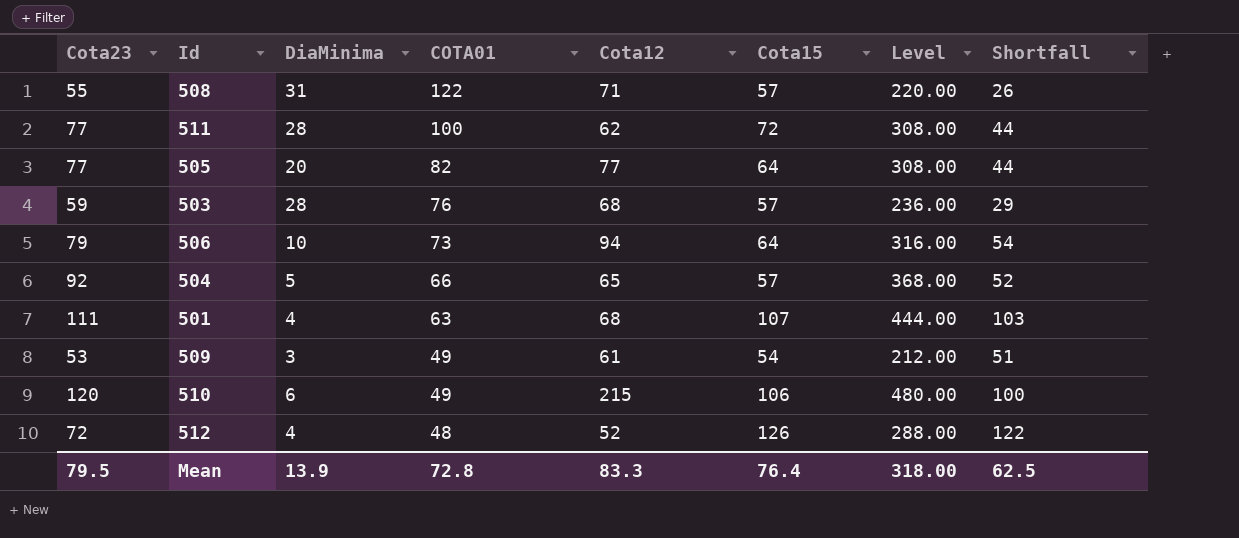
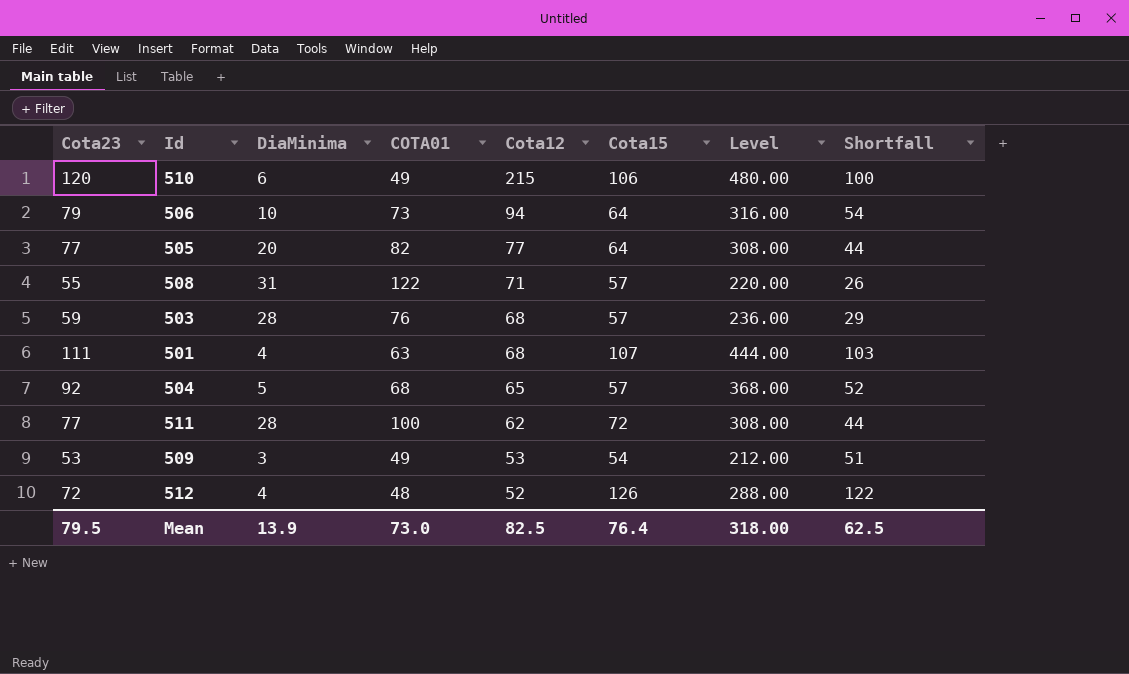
row order: COTA01 descending -> Cota12 descending
504 | COTA01: 66 -> 68
509 | Cota12: 61 -> 53
Mean | COTA01: 72.8 -> 73.0
Mean | Cota12: 83.3 -> 82.5

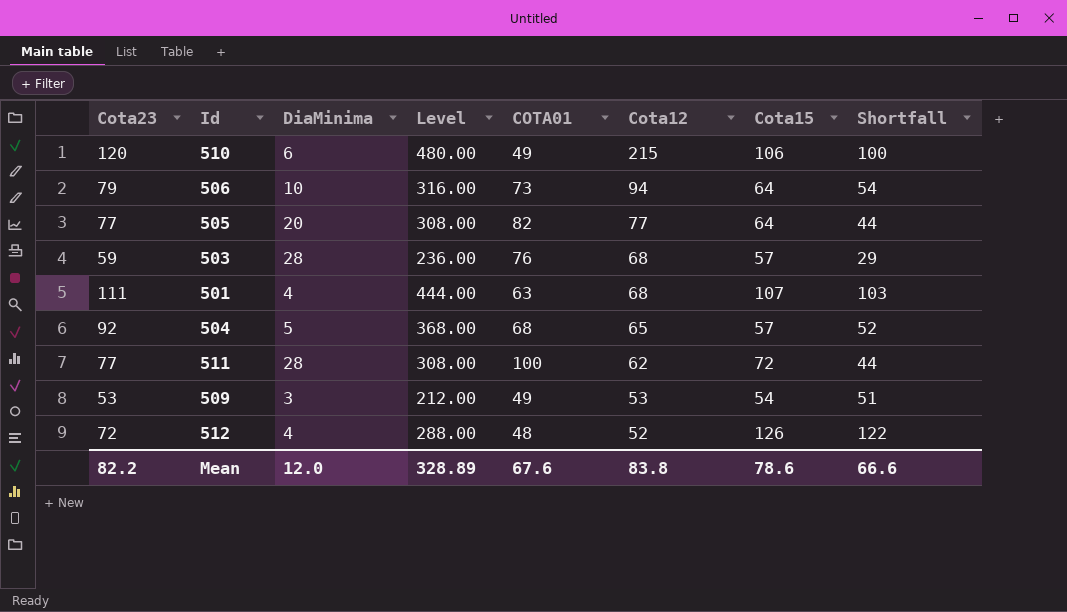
column Level | position: 7 -> 4
row 508: 55 | 31 | 122 | 71 | 57 | 220.00 | 26 -> none
Mean | Cota23: 79.5 -> 82.2
Mean | DiaMinima: 13.9 -> 12.0
Mean | Level: 318.00 -> 328.89
Mean | COTA01: 73.0 -> 67.6
Mean | Cota12: 82.5 -> 83.8
Mean | Cota15: 76.4 -> 78.6
Mean | Shortfall: 62.5 -> 66.6

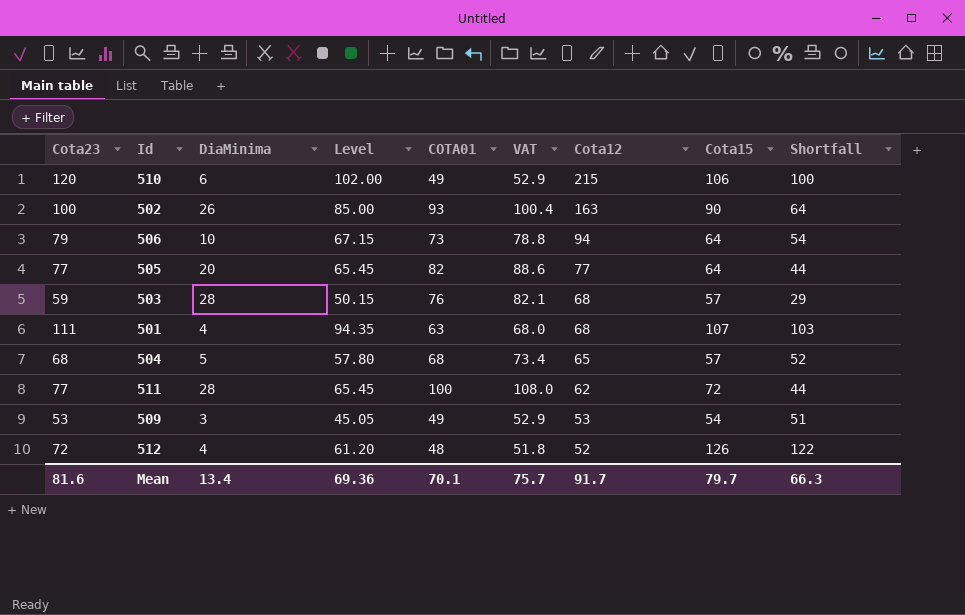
column Level | formula: [Cota23] * 4 -> [Cota23] * 0.85
column VAT | formula: none -> [COTA01] * 1.08
row 502: none -> 100 | 26 | 85.00 | 93 | 100.4 | 163 | 90 | 64
504 | Cota23: 92 -> 68
Mean | Cota23: 82.2 -> 81.6
Mean | DiaMinima: 12.0 -> 13.4
Mean | Level: 328.89 -> 69.36
Mean | COTA01: 67.6 -> 70.1
Mean | Cota12: 83.8 -> 91.7
Mean | Cota15: 78.6 -> 79.7
Mean | Shortfall: 66.6 -> 66.3

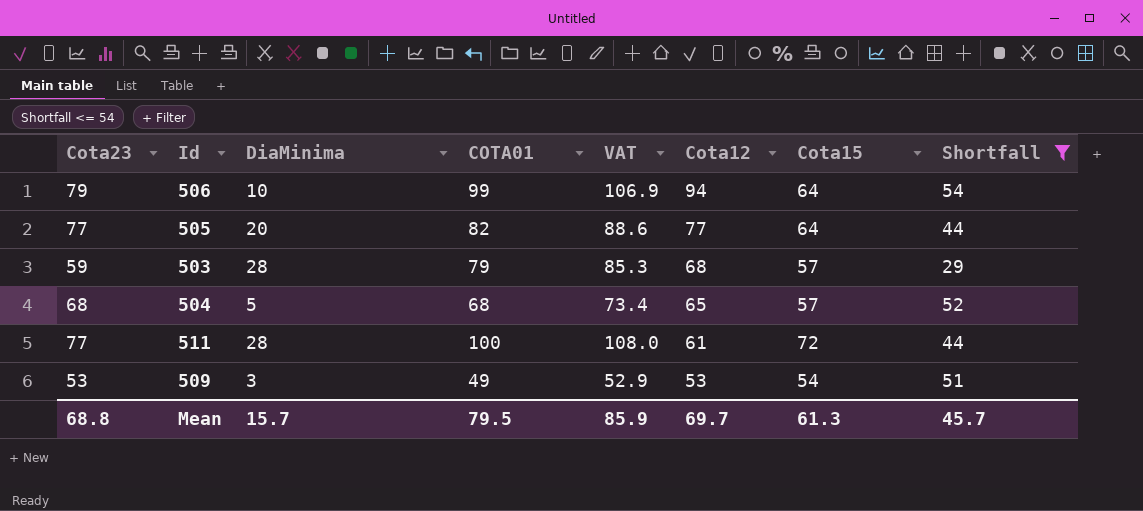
filter: none -> Shortfall <= 54
column Level | formula: [Cota23] * 0.85 -> none
506 | COTA01: 73 -> 99
506 | VAT: 78.8 -> 106.9
503 | COTA01: 76 -> 79
503 | VAT: 82.1 -> 85.3
511 | Cota12: 62 -> 61
Mean | Cota23: 81.6 -> 68.8
Mean | DiaMinima: 13.4 -> 15.7
Mean | COTA01: 70.1 -> 79.5
Mean | VAT: 75.7 -> 85.9
Mean | Cota12: 91.7 -> 69.7
Mean | Cota15: 79.7 -> 61.3
Mean | Shortfall: 66.3 -> 45.7

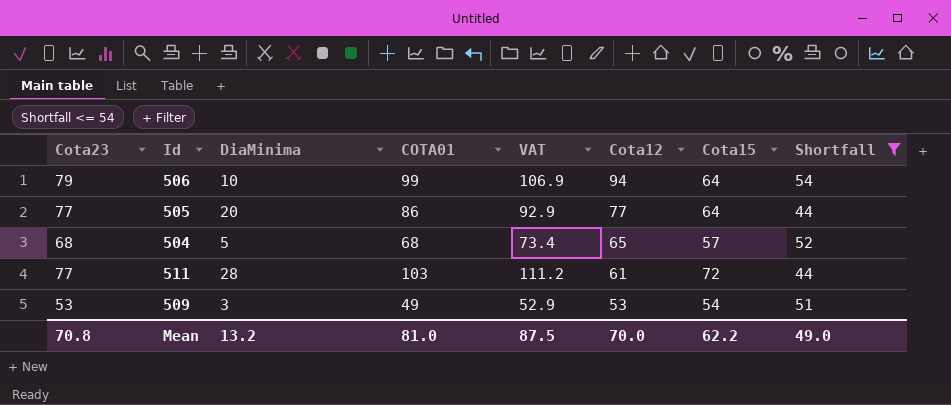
row 503: 59 | 28 | 79 | 85.3 | 68 | 57 | 29 -> none
505 | COTA01: 82 -> 86
505 | VAT: 88.6 -> 92.9
511 | COTA01: 100 -> 103
511 | VAT: 108.0 -> 111.2
Mean | Cota23: 68.8 -> 70.8
Mean | DiaMinima: 15.7 -> 13.2
Mean | COTA01: 79.5 -> 81.0
Mean | VAT: 85.9 -> 87.5
Mean | Cota12: 69.7 -> 70.0
Mean | Cota15: 61.3 -> 62.2
Mean | Shortfall: 45.7 -> 49.0

